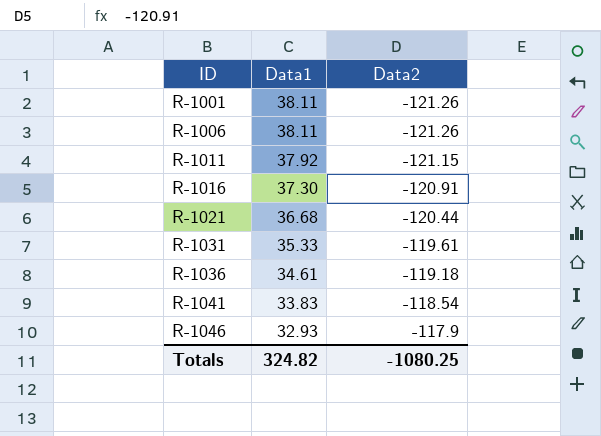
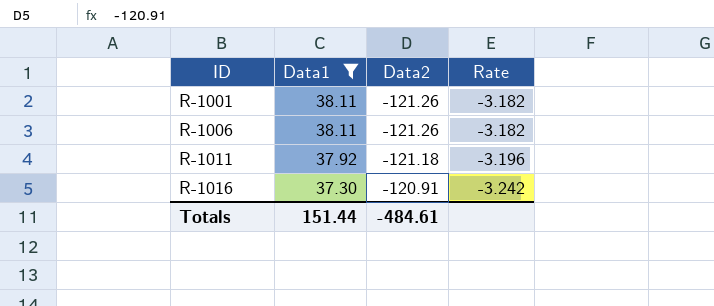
filter: none -> Data1 >= 37.30
column Rate | formula: none -> [Data2] / [Data1]
R-1011 | Data2: -121.15 -> -121.18
Totals | Data1: 324.82 -> 151.44
Totals | Data2: -1080.25 -> -484.61

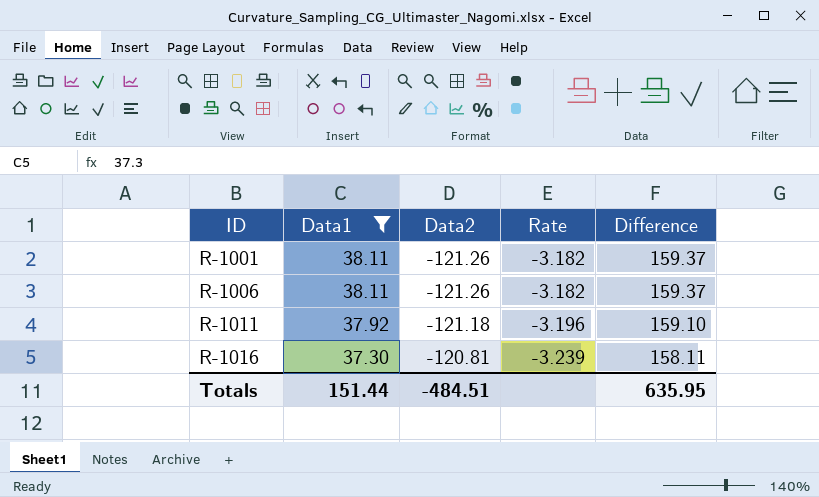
column Difference | formula: none -> [Data1] - [Data2]
R-1016 | Data2: -120.91 -> -120.81
R-1016 | Rate: -3.242 -> -3.239
Totals | Data2: -484.61 -> -484.51

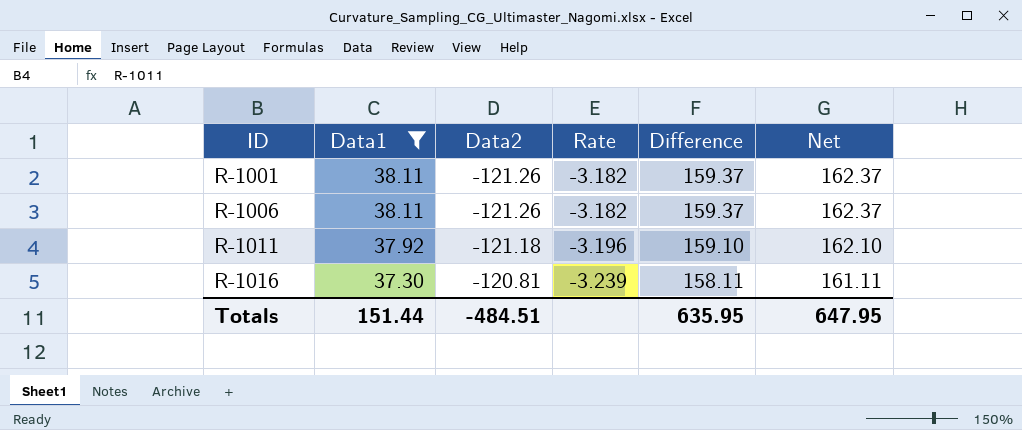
column Net | formula: none -> [Difference] + 3

